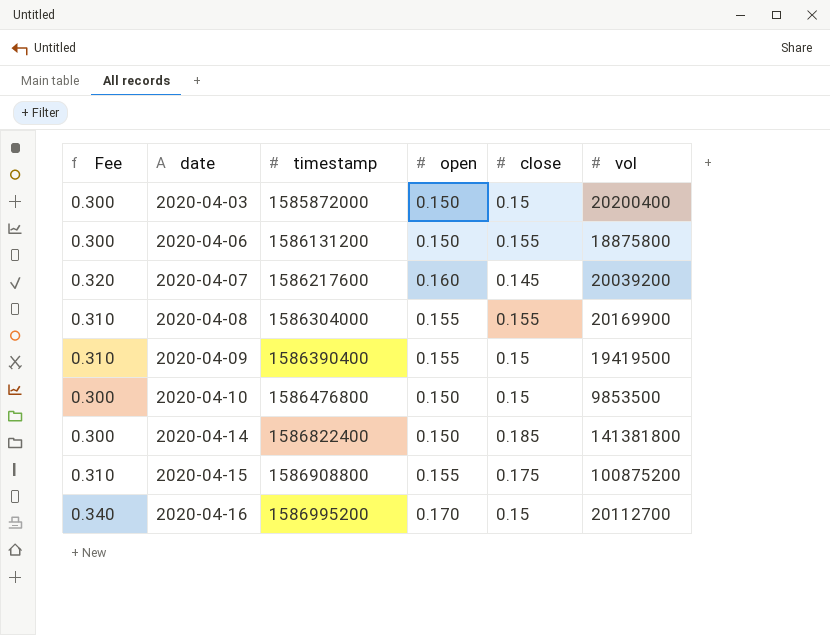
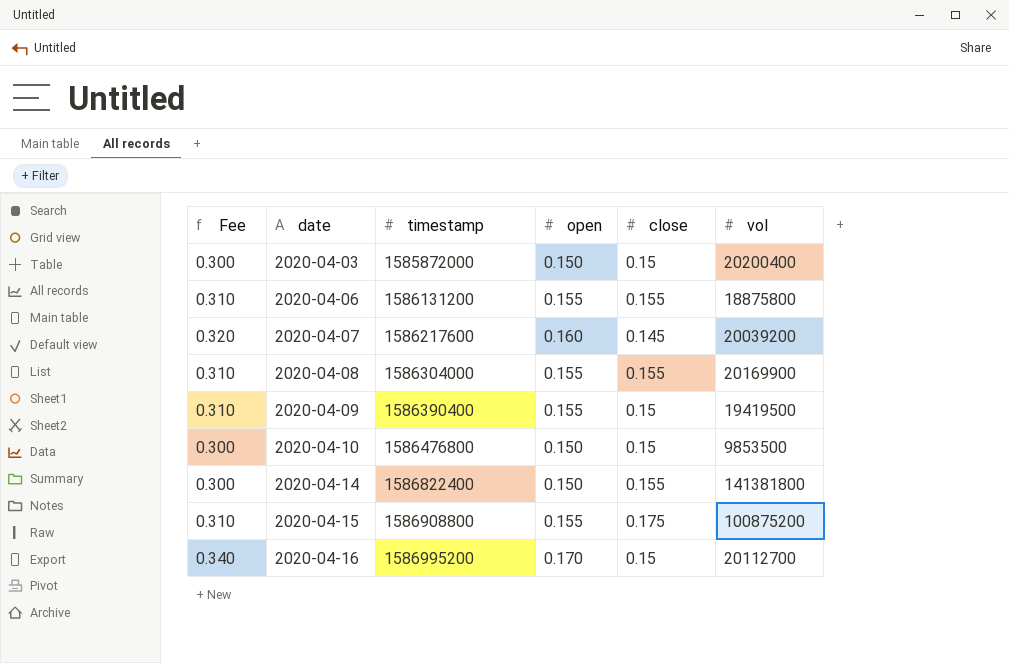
2020-04-06 | Fee: 0.300 -> 0.310
2020-04-06 | open: 0.150 -> 0.155
2020-04-14 | close: 0.185 -> 0.155

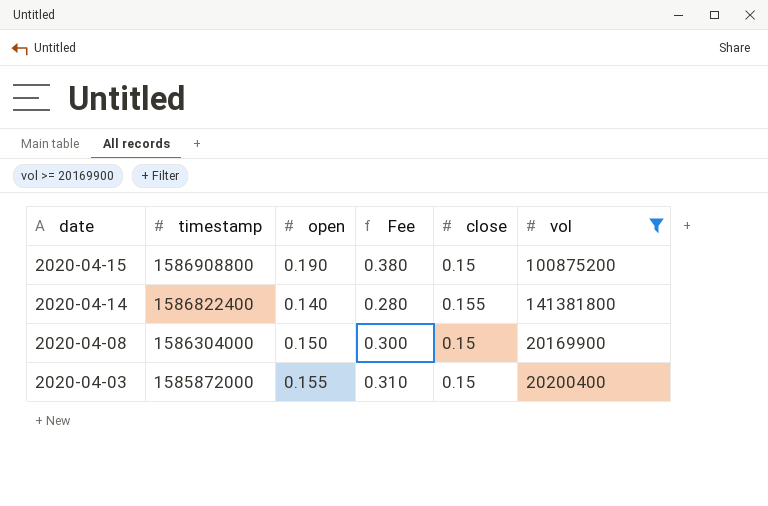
filter: none -> vol >= 20169900
row order: date ascending -> date descending
column Fee | position: 1 -> 4
2020-04-15 | open: 0.155 -> 0.190
2020-04-15 | Fee: 0.310 -> 0.380
2020-04-15 | close: 0.175 -> 0.15
2020-04-14 | open: 0.150 -> 0.140
2020-04-14 | Fee: 0.300 -> 0.280
2020-04-08 | open: 0.155 -> 0.150
2020-04-08 | Fee: 0.310 -> 0.300
2020-04-08 | close: 0.155 -> 0.15
2020-04-03 | open: 0.150 -> 0.155
2020-04-03 | Fee: 0.300 -> 0.310

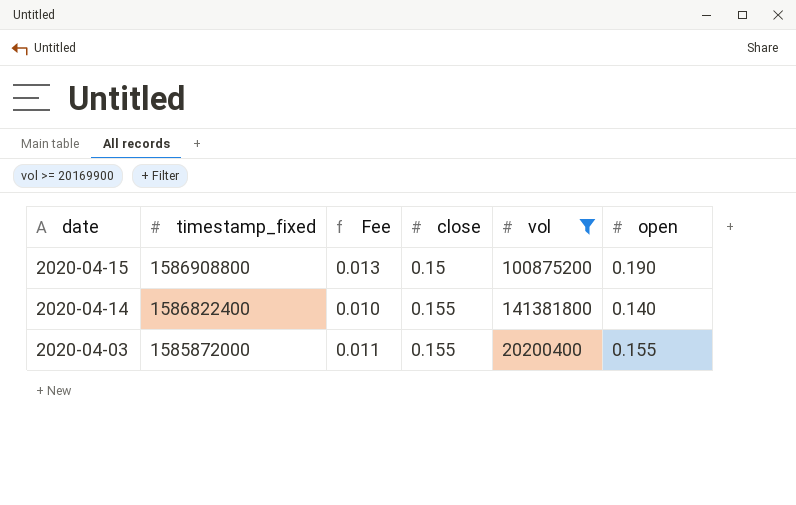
column name: timestamp -> timestamp_fixed
column Fee | formula: [open] * 2 -> [open] * 0.07
column open | position: 3 -> 6
row 2020-04-08: 1586304000 | 0.150 | 0.300 | 0.15 | 20169900 -> none
2020-04-03 | close: 0.15 -> 0.155

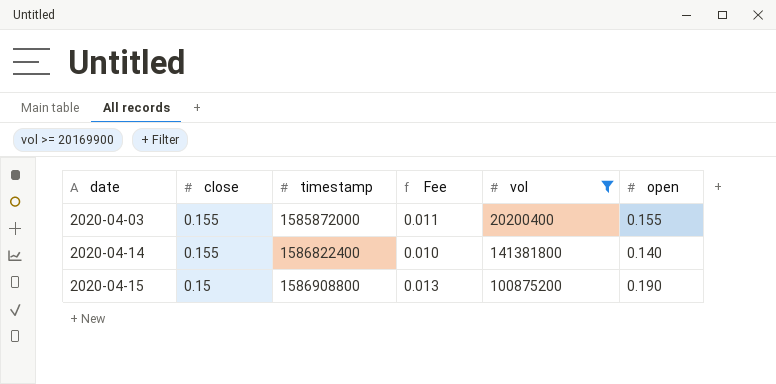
row order: date descending -> date ascending
column close | position: 4 -> 2
column name: timestamp_fixed -> timestamp

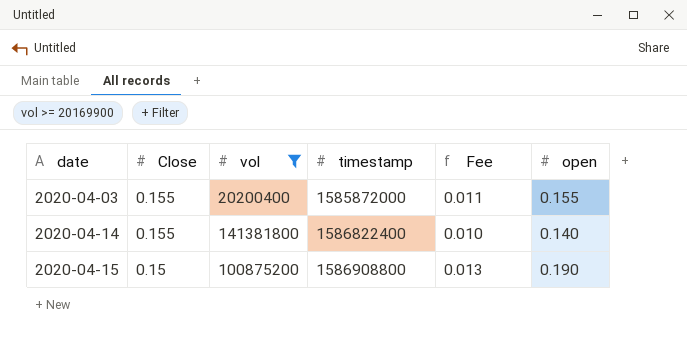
column name: close -> Close
column vol | position: 5 -> 3

